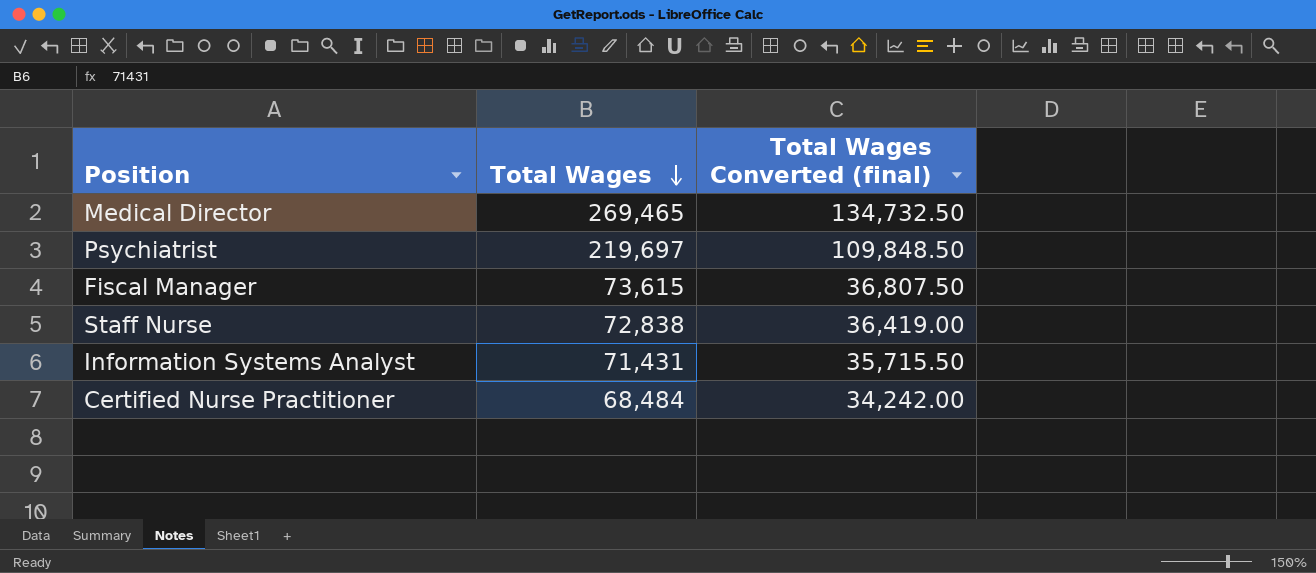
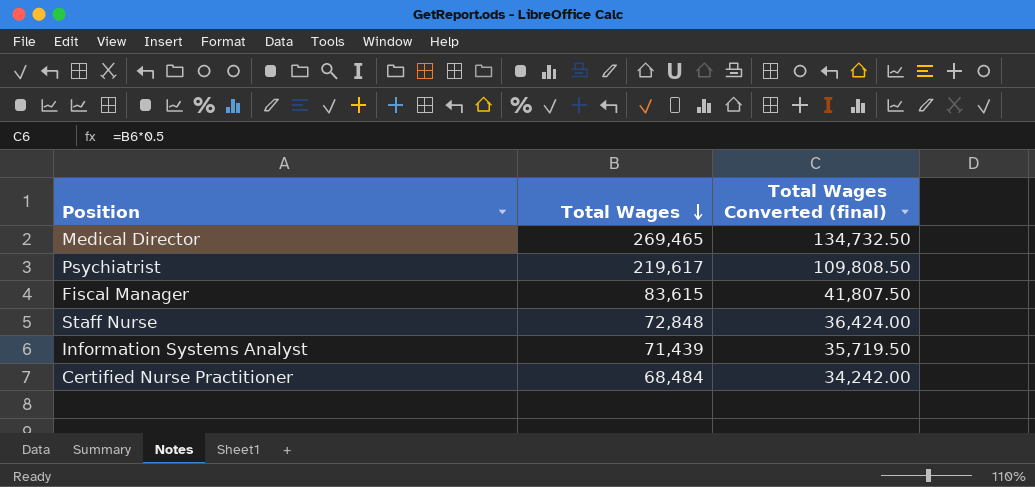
Psychiatrist | Total Wages: 219,697 -> 219,617
Psychiatrist | Total Wages Converted (final): 109,848.50 -> 109,808.50
Fiscal Manager | Total Wages: 73,615 -> 83,615
Fiscal Manager | Total Wages Converted (final): 36,807.50 -> 41,807.50
Staff Nurse | Total Wages: 72,838 -> 72,848
Staff Nurse | Total Wages Converted (final): 36,419.00 -> 36,424.00
Information Systems Analyst | Total Wages: 71,431 -> 71,439
Information Systems Analyst | Total Wages Converted (final): 35,715.50 -> 35,719.50

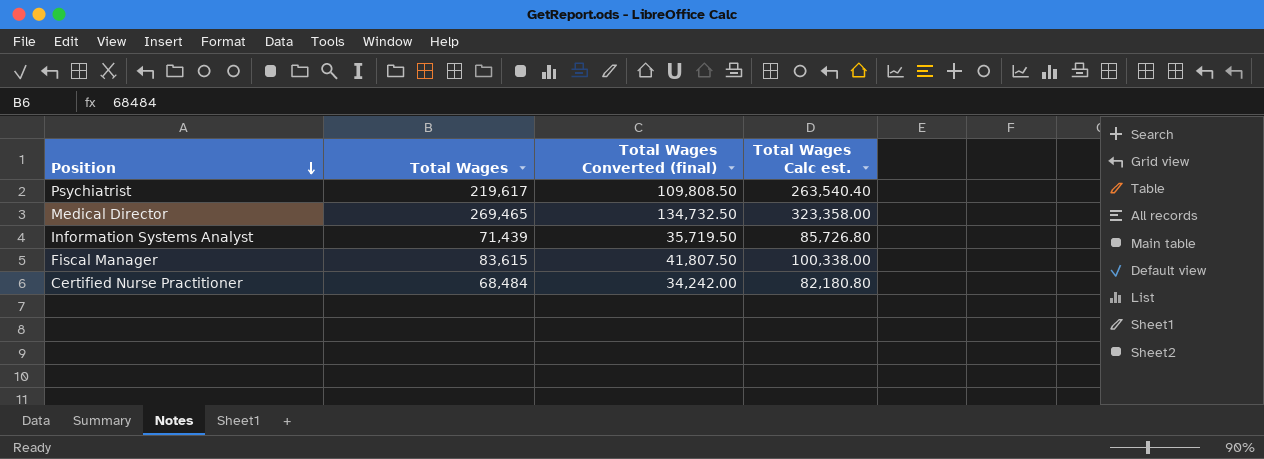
row order: Total Wages descending -> Position descending
column Total Wages Calc est. | formula: none -> [Total Wages] * 1.2
row Staff Nurse: 72,848 | 36,424.00 -> none

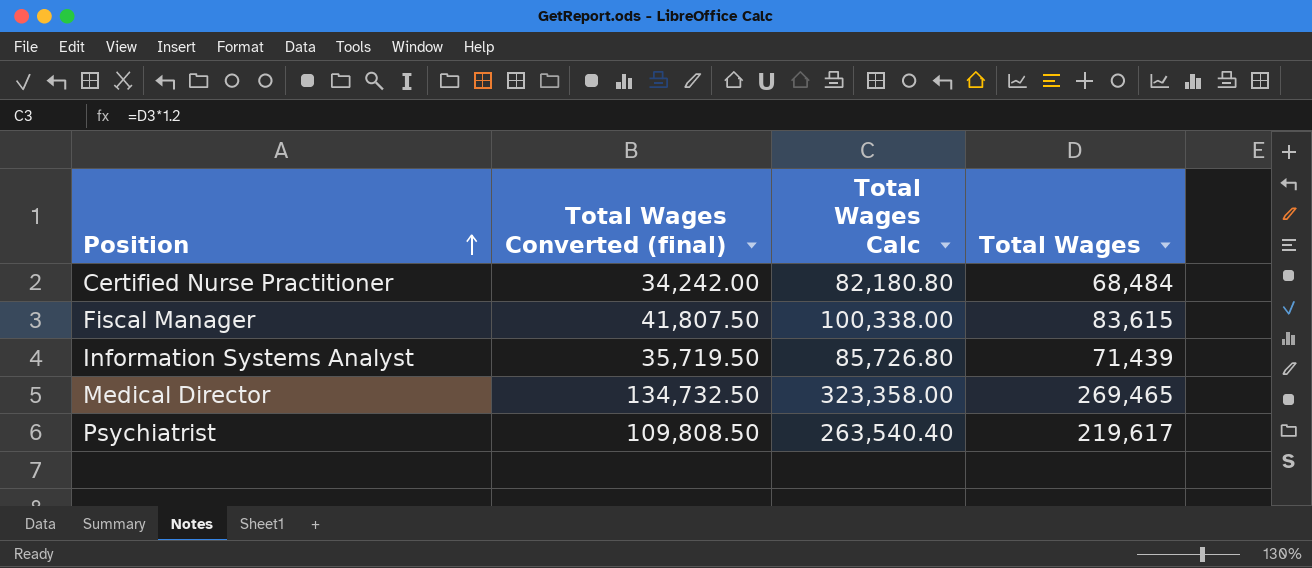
row order: Position descending -> Position ascending
column name: Total Wages Calc est. -> Total Wages Calc
column Total Wages | position: 2 -> 4

